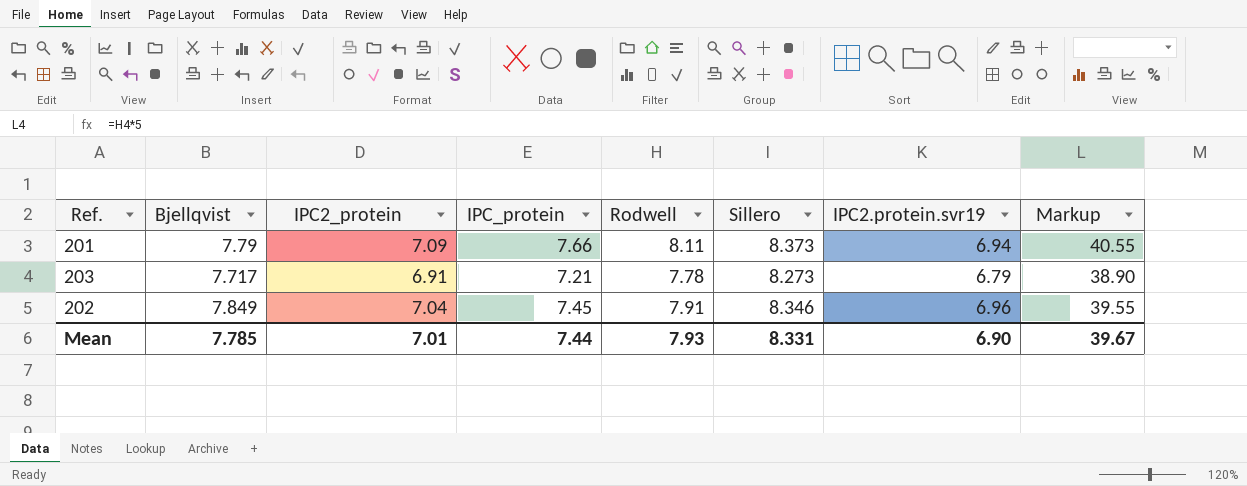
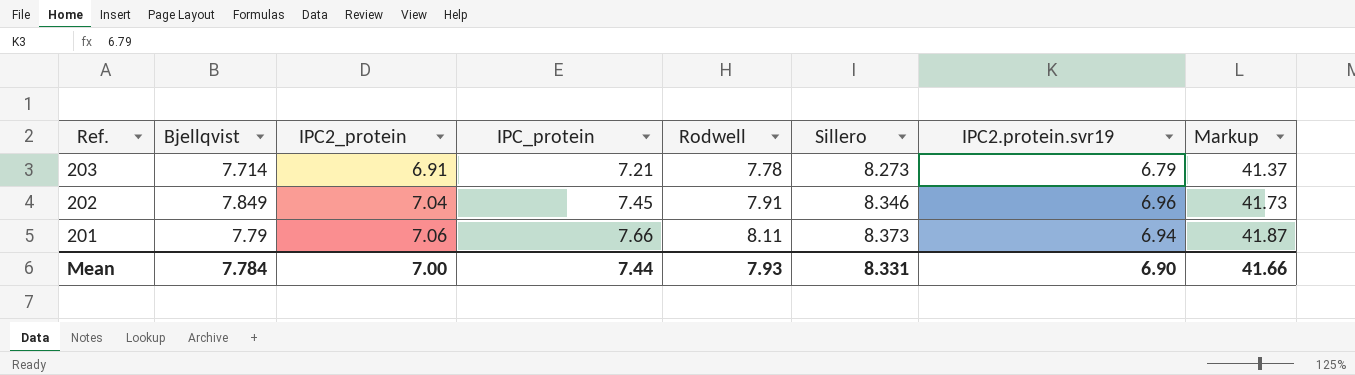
row order: none -> Ref. descending
column Markup | formula: [Rodwell] * 5 -> [Sillero] * 5
203 | Bjellqvist: 7.717 -> 7.714
201 | IPC2_protein: 7.09 -> 7.06
Mean | Bjellqvist: 7.785 -> 7.784
Mean | IPC2_protein: 7.01 -> 7.00
Mean | Markup: 39.67 -> 41.66

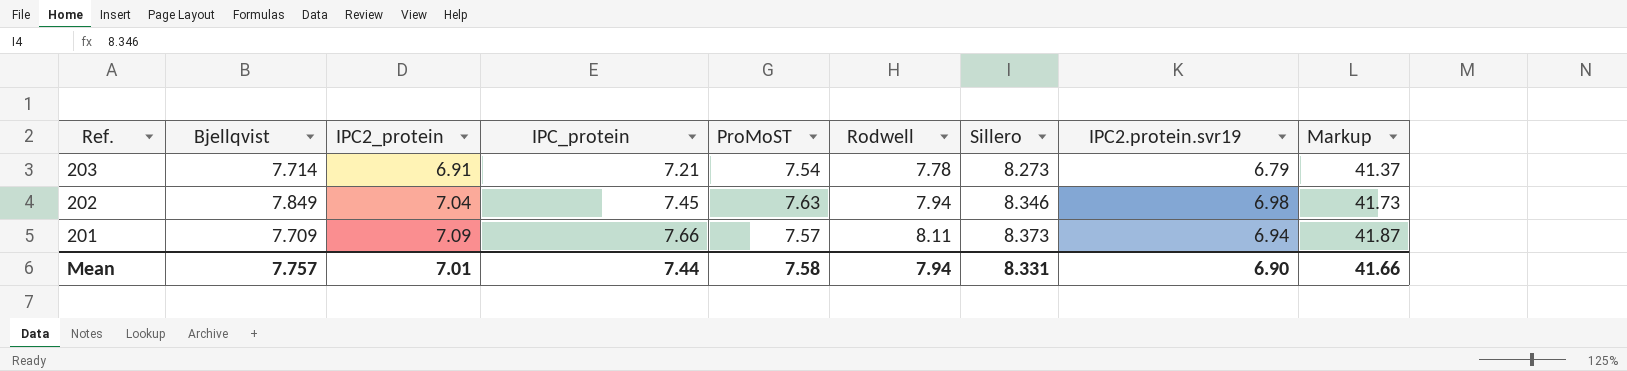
column ProMoST | position: none -> 5
202 | Rodwell: 7.91 -> 7.94
202 | IPC2.protein.svr19: 6.96 -> 6.98
201 | Bjellqvist: 7.79 -> 7.709
201 | IPC2_protein: 7.06 -> 7.09
Mean | Bjellqvist: 7.784 -> 7.757
Mean | IPC2_protein: 7.00 -> 7.01
Mean | Rodwell: 7.93 -> 7.94

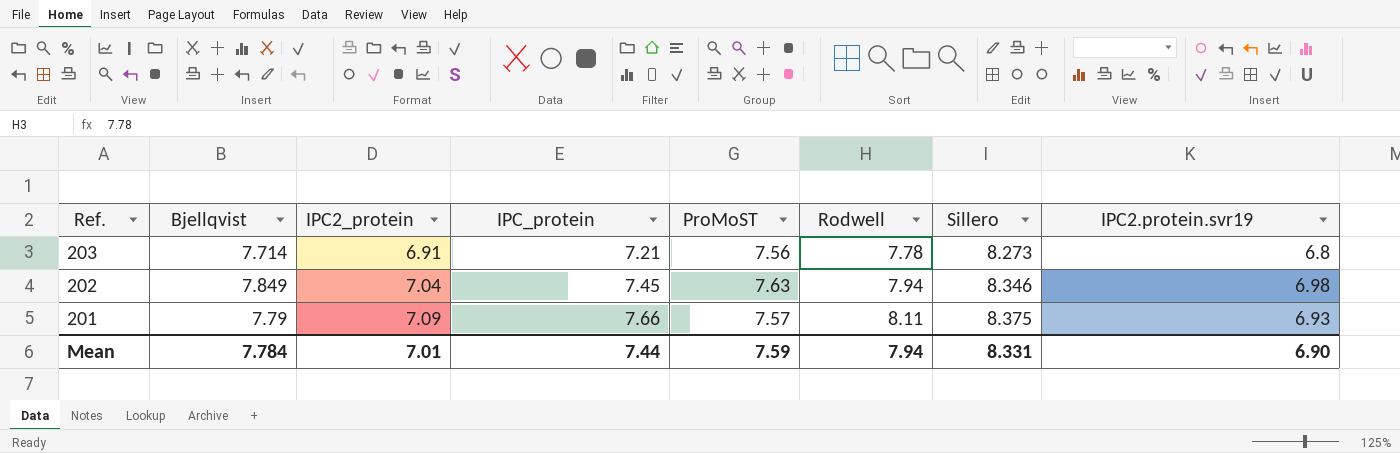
column Markup | formula: [Sillero] * 5 -> none
203 | ProMoST: 7.54 -> 7.56
203 | IPC2.protein.svr19: 6.79 -> 6.8
201 | Bjellqvist: 7.709 -> 7.79
201 | Sillero: 8.373 -> 8.375
201 | IPC2.protein.svr19: 6.94 -> 6.93
Mean | Bjellqvist: 7.757 -> 7.784
Mean | ProMoST: 7.58 -> 7.59

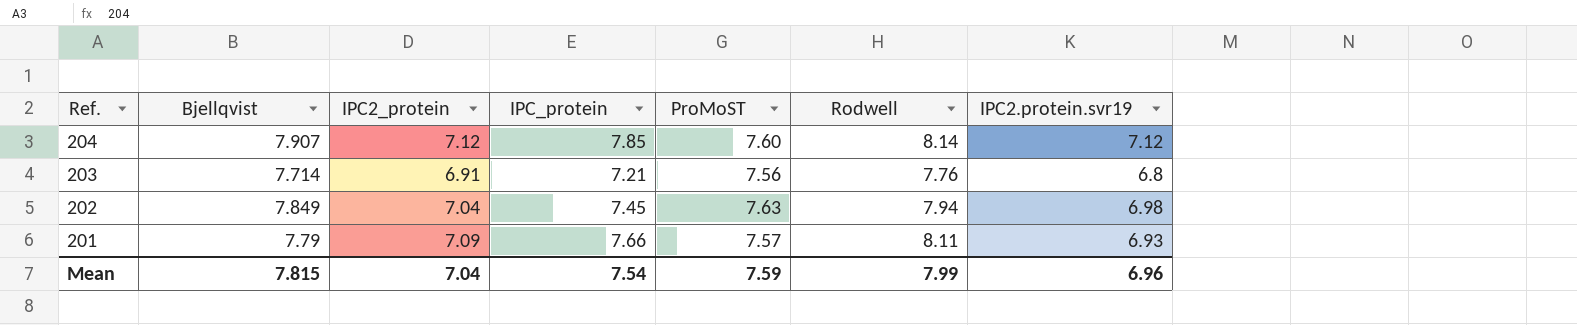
column Sillero | position: 7 -> none
row 204: none -> 7.907 | 7.12 | 7.85 | 7.60 | 8.14 | 7.12
203 | Rodwell: 7.78 -> 7.76
Mean | Bjellqvist: 7.784 -> 7.815
Mean | IPC2_protein: 7.01 -> 7.04
Mean | IPC_protein: 7.44 -> 7.54
Mean | Rodwell: 7.94 -> 7.99
Mean | IPC2.protein.svr19: 6.90 -> 6.96

